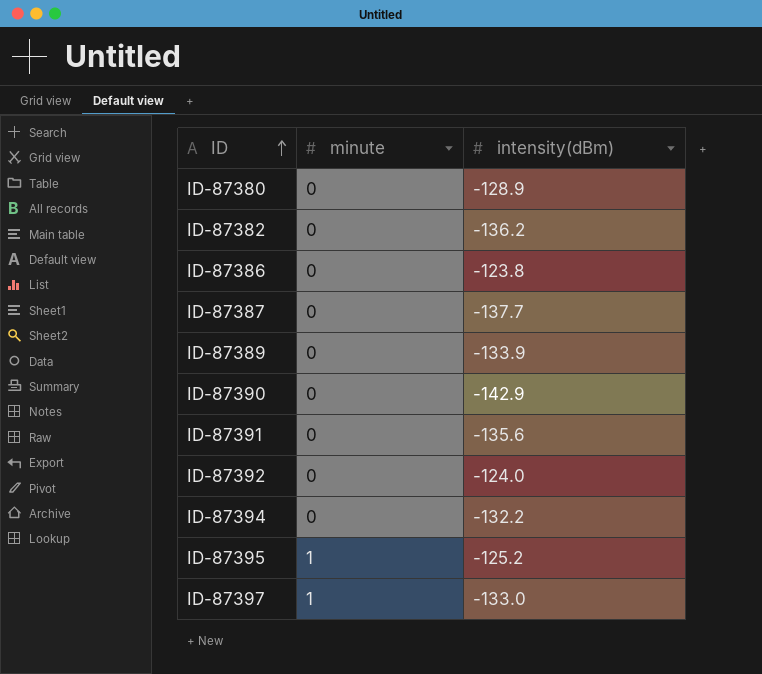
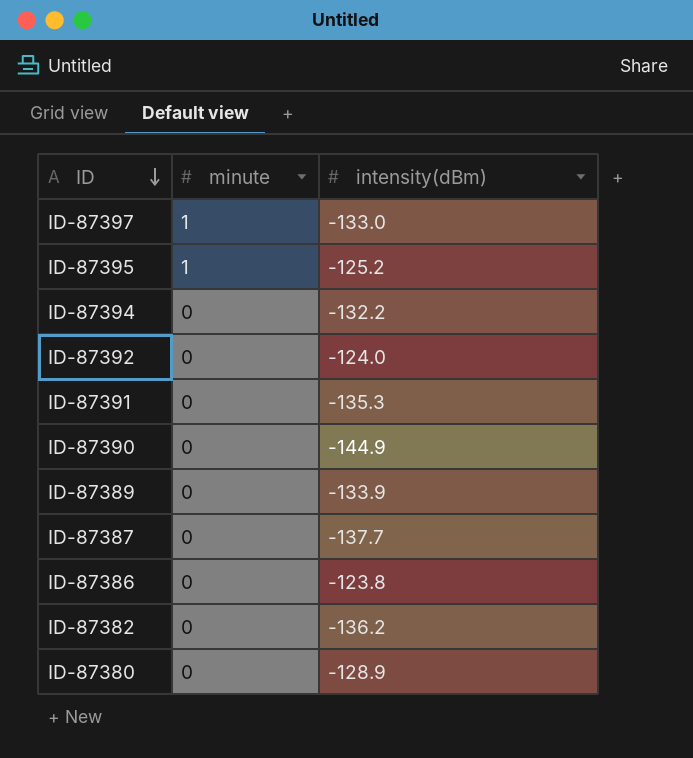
row order: ID ascending -> ID descending
ID-87391 | intensity(dBm): -135.6 -> -135.3
ID-87390 | intensity(dBm): -142.9 -> -144.9

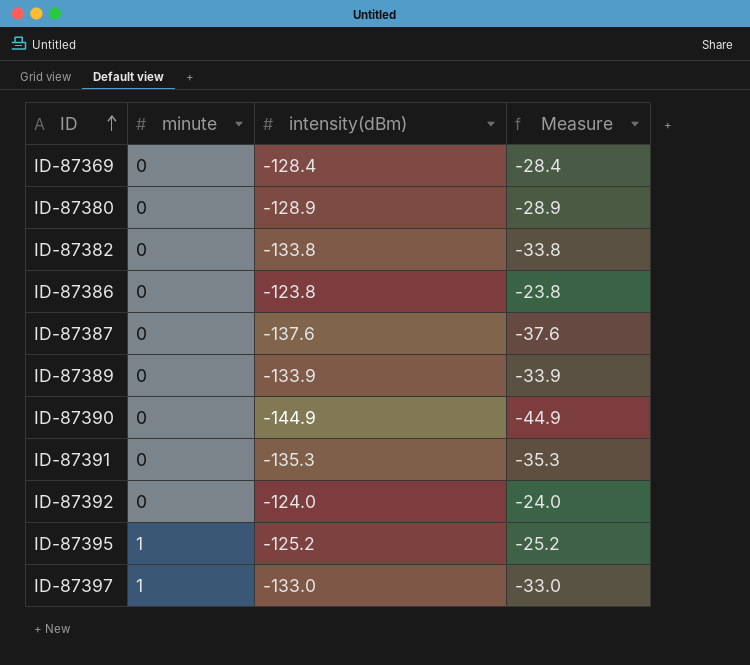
row order: ID descending -> ID ascending
column Measure | formula: none -> [intensity(dBm)] + 100
row ID-87394: 0 | -132.2 -> none
row ID-87369: none -> 0 | -128.4 | -28.4
ID-87382 | intensity(dBm): -136.2 -> -133.8
ID-87387 | intensity(dBm): -137.7 -> -137.6

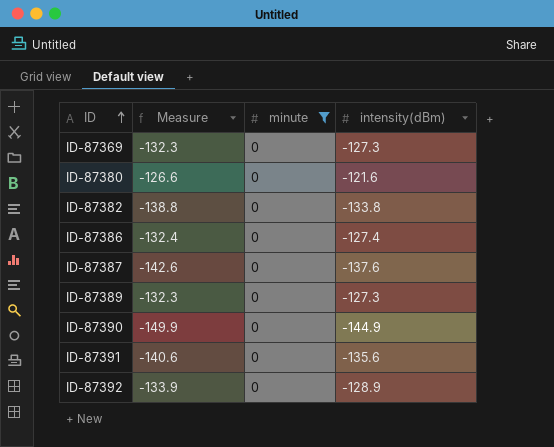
filter: none -> minute = 0
column Measure | formula: [intensity(dBm)] + 100 -> [intensity(dBm)] - 5
column Measure | position: 4 -> 2
ID-87369 | intensity(dBm): -128.4 -> -127.3
ID-87380 | intensity(dBm): -128.9 -> -121.6
ID-87386 | intensity(dBm): -123.8 -> -127.4
ID-87389 | intensity(dBm): -133.9 -> -127.3
ID-87391 | intensity(dBm): -135.3 -> -135.6
ID-87392 | intensity(dBm): -124.0 -> -128.9

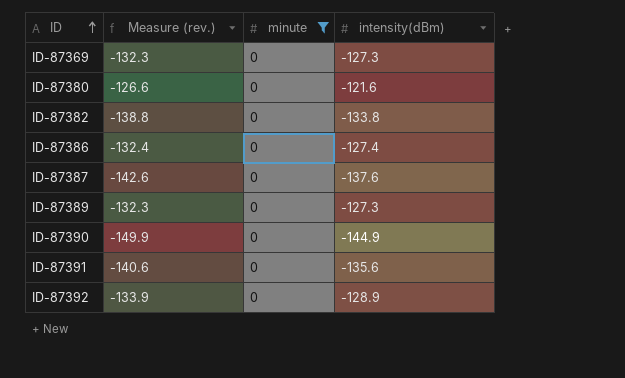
column name: Measure -> Measure (rev.)

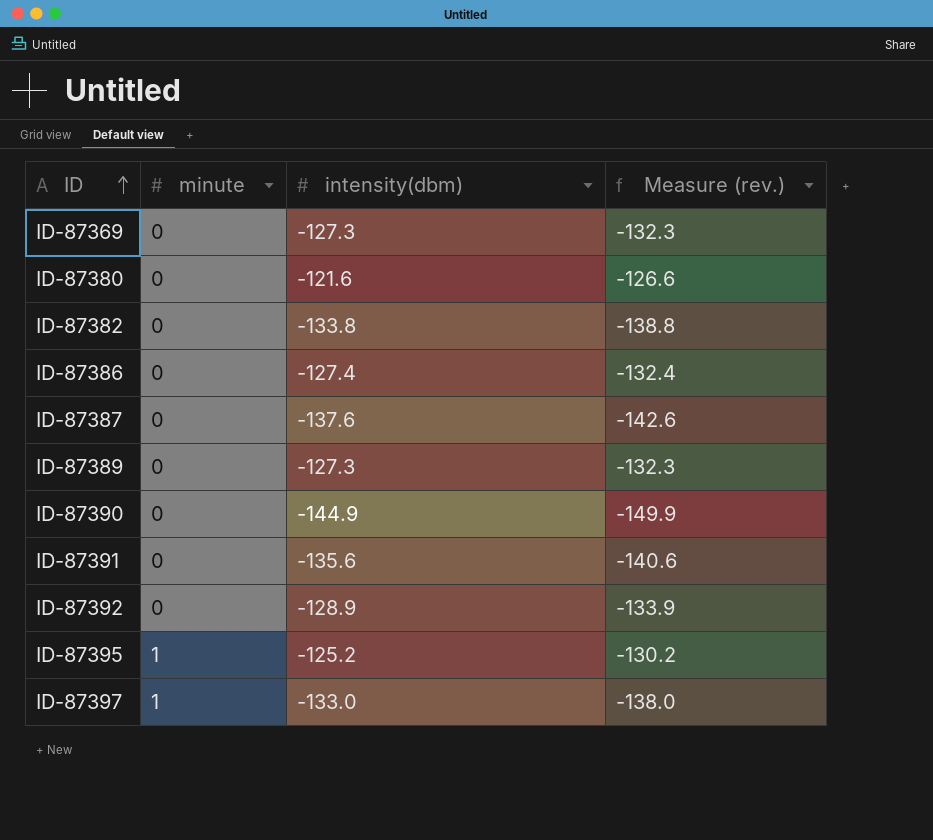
filter: minute = 0 -> none
column name: intensity(dBm) -> intensity(dbm)
column Measure (rev.) | position: 2 -> 4

